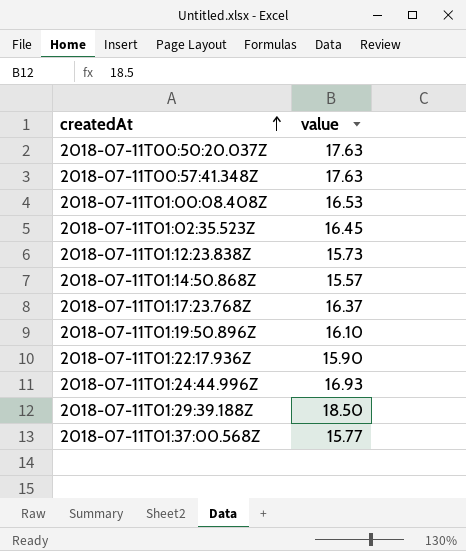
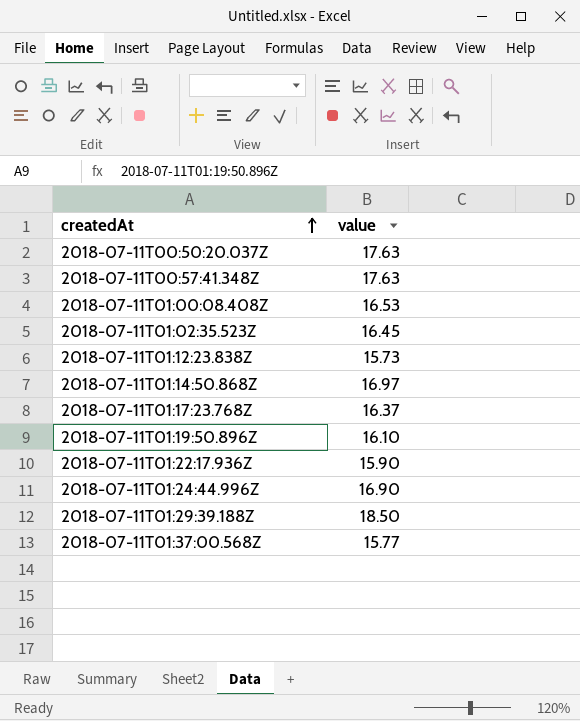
2018-07-11T01:14:50.868Z | value: 15.57 -> 16.97
2018-07-11T01:24:44.996Z | value: 16.93 -> 16.90

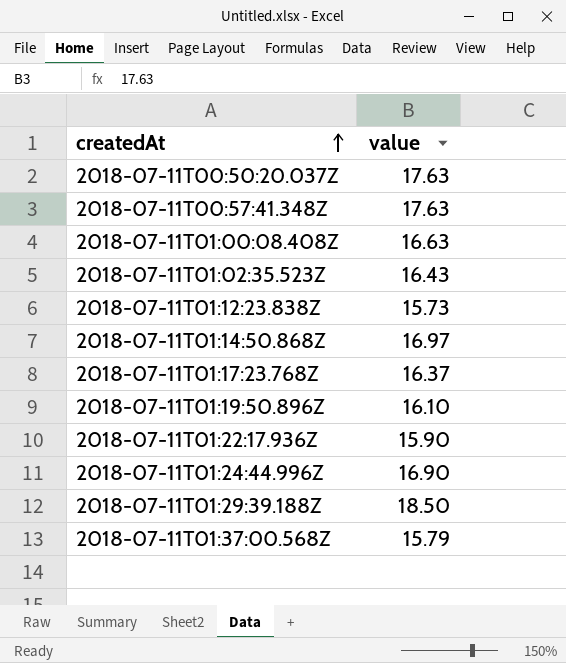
2018-07-11T01:00:08.408Z | value: 16.53 -> 16.63
2018-07-11T01:02:35.523Z | value: 16.45 -> 16.43
2018-07-11T01:37:00.568Z | value: 15.77 -> 15.79

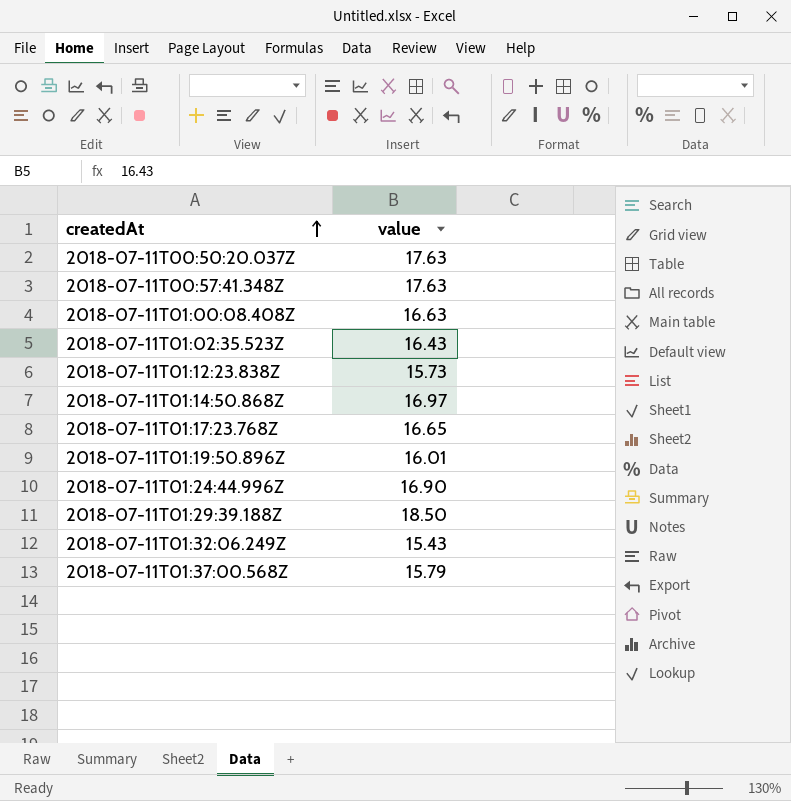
row 2018-07-11T01:22:17.936Z: 15.90 -> none
2018-07-11T01:17:23.768Z | value: 16.37 -> 16.65
2018-07-11T01:19:50.896Z | value: 16.10 -> 16.01
row 2018-07-11T01:32:06.249Z: none -> 15.43

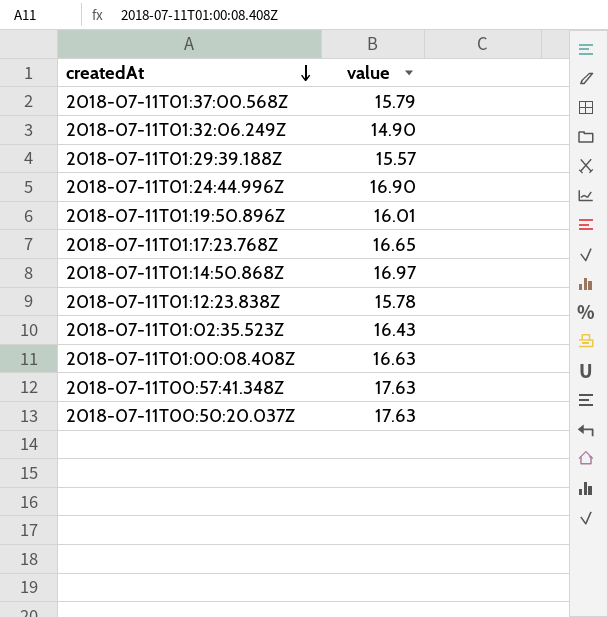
row order: createdAt ascending -> createdAt descending
2018-07-11T01:32:06.249Z | value: 15.43 -> 14.90
2018-07-11T01:29:39.188Z | value: 18.50 -> 15.57
2018-07-11T01:12:23.838Z | value: 15.73 -> 15.78

